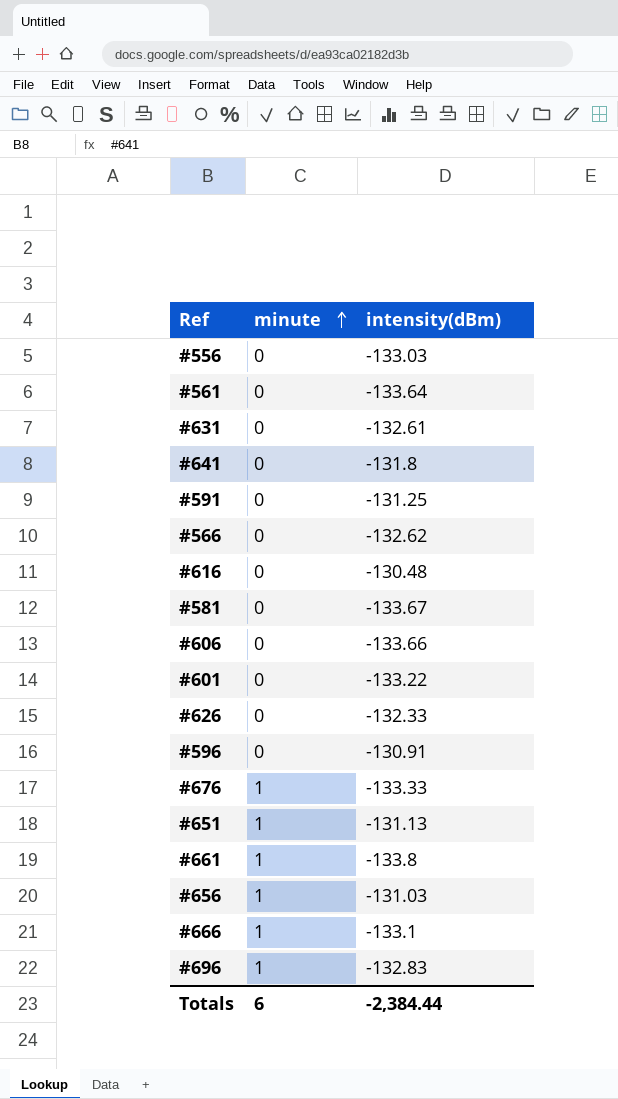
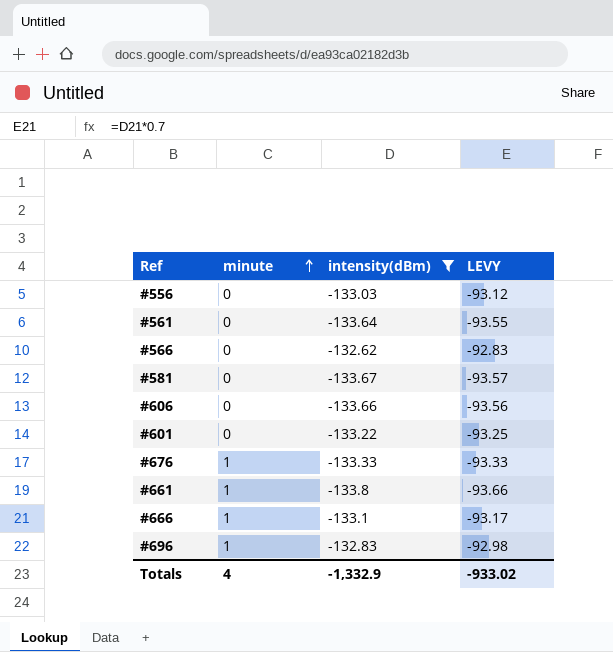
filter: none -> intensity(dBm) <= -132.62
column LEVY | formula: none -> [intensity(dBm)] * 0.7
Totals | minute: 6 -> 4
Totals | intensity(dBm): -2,384.44 -> -1,332.9

